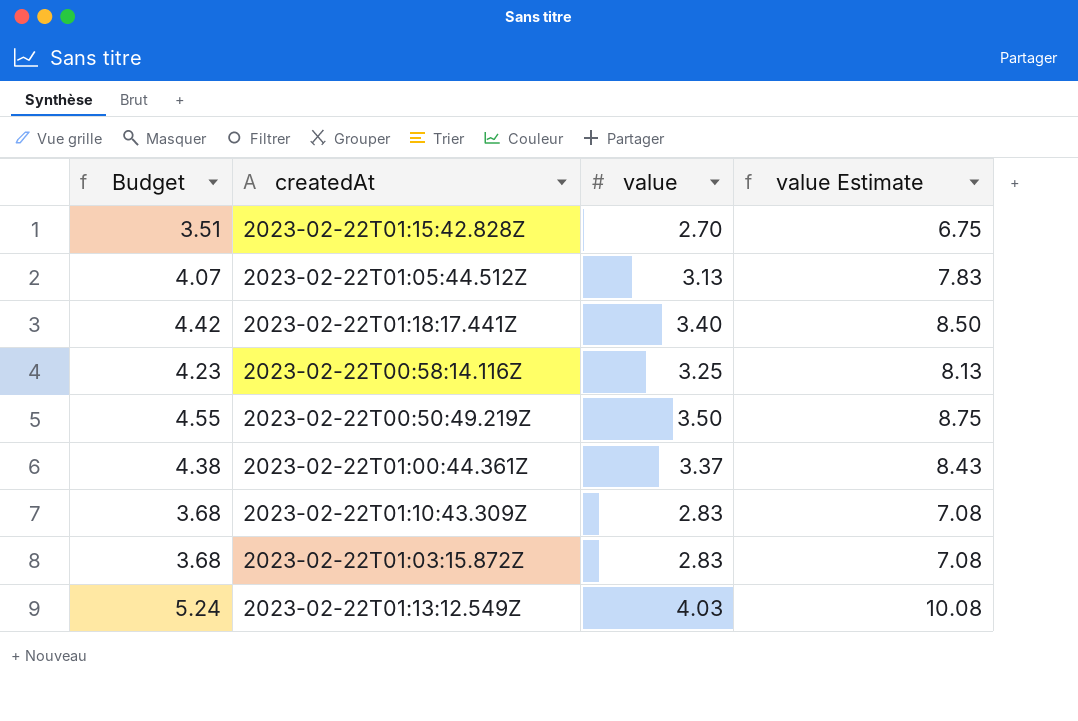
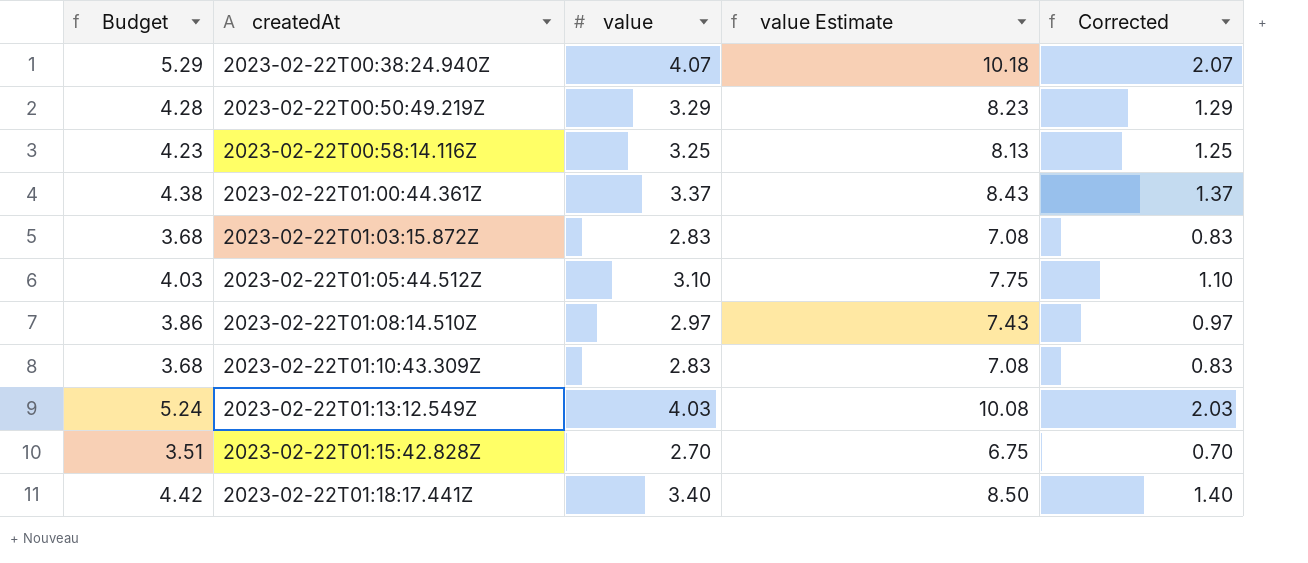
row order: none -> createdAt ascending
column Corrected | formula: none -> [value] - 2
row 2023-02-22T00:38:24.940Z: none -> 5.29 | 4.07 | 10.18 | 2.07
2023-02-22T00:50:49.219Z | Budget: 4.55 -> 4.28
2023-02-22T00:50:49.219Z | value: 3.50 -> 3.29
2023-02-22T00:50:49.219Z | value Estimate: 8.75 -> 8.23
2023-02-22T01:05:44.512Z | Budget: 4.07 -> 4.03
2023-02-22T01:05:44.512Z | value: 3.13 -> 3.10
2023-02-22T01:05:44.512Z | value Estimate: 7.83 -> 7.75
row 2023-02-22T01:08:14.510Z: none -> 3.86 | 2.97 | 7.43 | 0.97

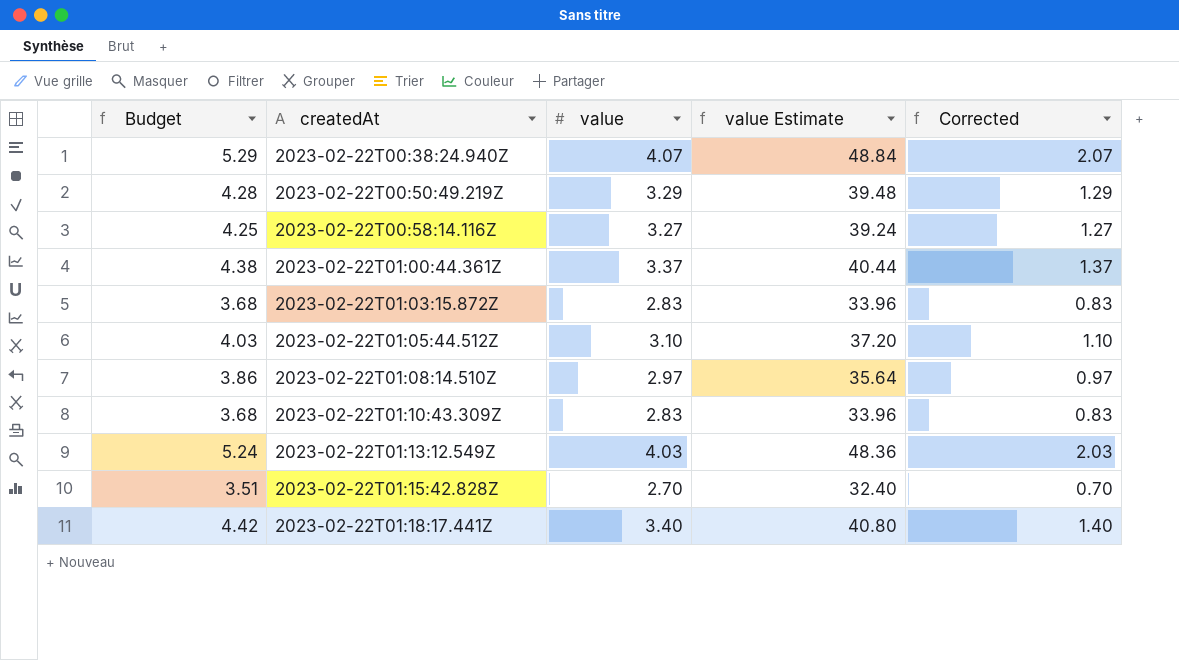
column value Estimate | formula: [value] * 2.5 -> [value] * 12
2023-02-22T00:58:14.116Z | Budget: 4.23 -> 4.25
2023-02-22T00:58:14.116Z | value: 3.25 -> 3.27
2023-02-22T00:58:14.116Z | Corrected: 1.25 -> 1.27

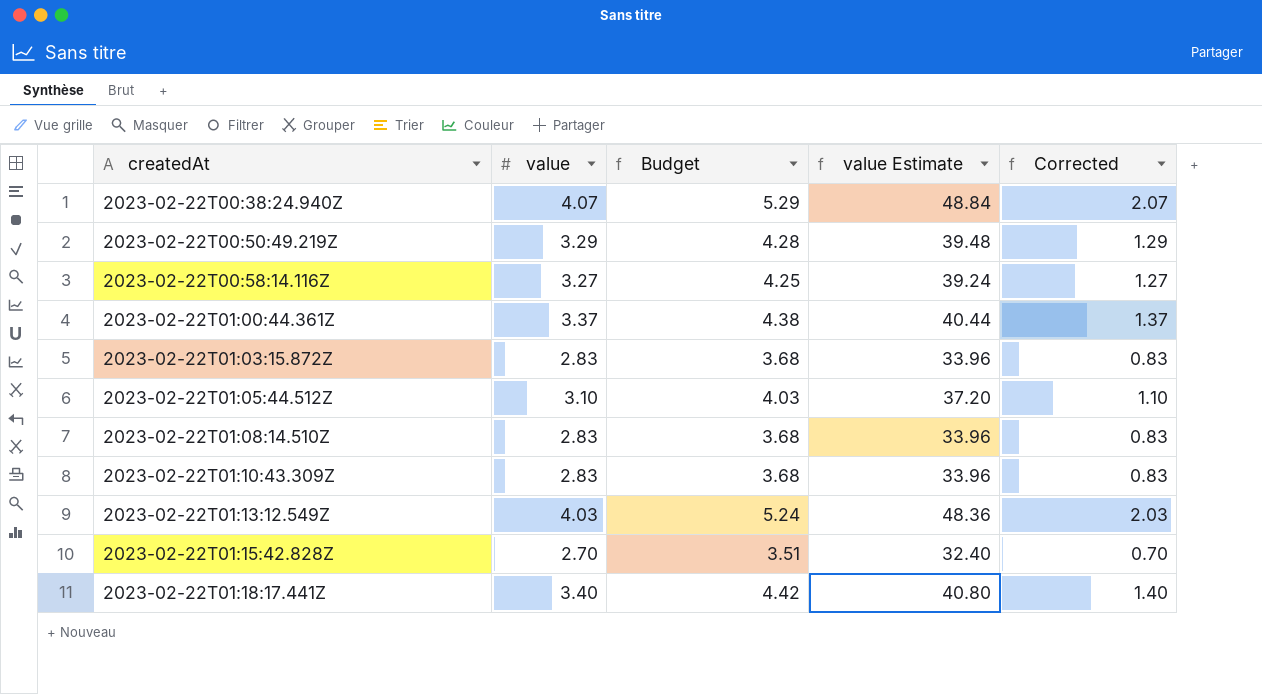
column Budget | position: 1 -> 3
2023-02-22T01:08:14.510Z | value: 2.97 -> 2.83
2023-02-22T01:08:14.510Z | Budget: 3.86 -> 3.68
2023-02-22T01:08:14.510Z | value Estimate: 35.64 -> 33.96
2023-02-22T01:08:14.510Z | Corrected: 0.97 -> 0.83

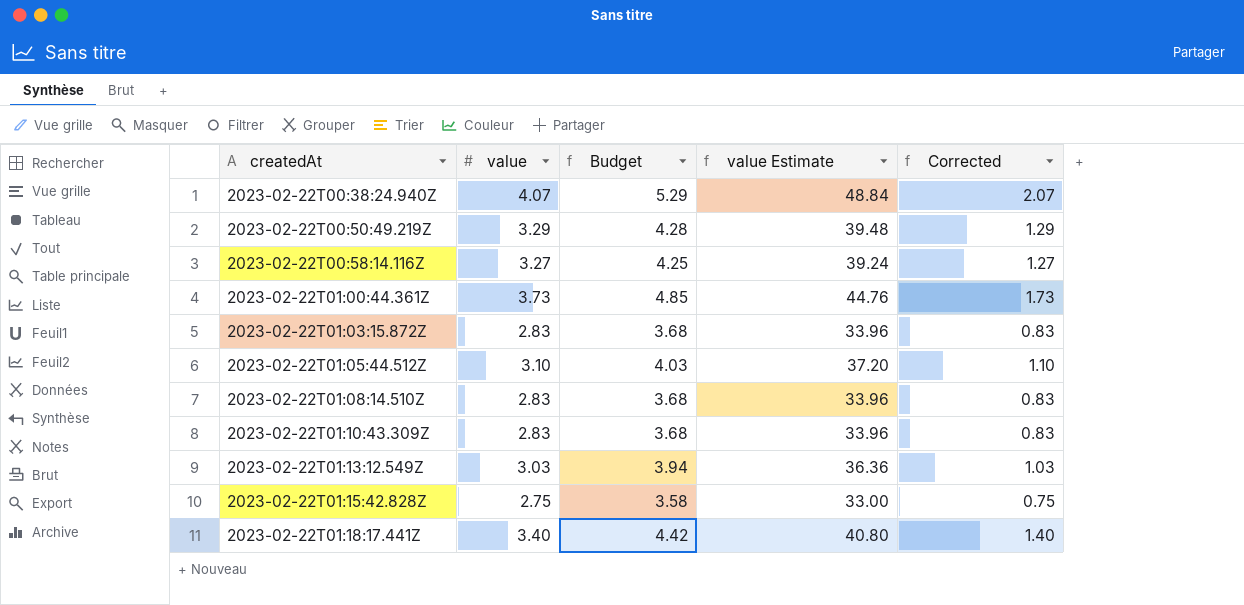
2023-02-22T01:00:44.361Z | value: 3.37 -> 3.73
2023-02-22T01:00:44.361Z | Budget: 4.38 -> 4.85
2023-02-22T01:00:44.361Z | value Estimate: 40.44 -> 44.76
2023-02-22T01:00:44.361Z | Corrected: 1.37 -> 1.73
2023-02-22T01:13:12.549Z | value: 4.03 -> 3.03
2023-02-22T01:13:12.549Z | Budget: 5.24 -> 3.94
2023-02-22T01:13:12.549Z | value Estimate: 48.36 -> 36.36
2023-02-22T01:13:12.549Z | Corrected: 2.03 -> 1.03
2023-02-22T01:15:42.828Z | value: 2.70 -> 2.75
2023-02-22T01:15:42.828Z | Budget: 3.51 -> 3.58
2023-02-22T01:15:42.828Z | value Estimate: 32.40 -> 33.00
2023-02-22T01:15:42.828Z | Corrected: 0.70 -> 0.75

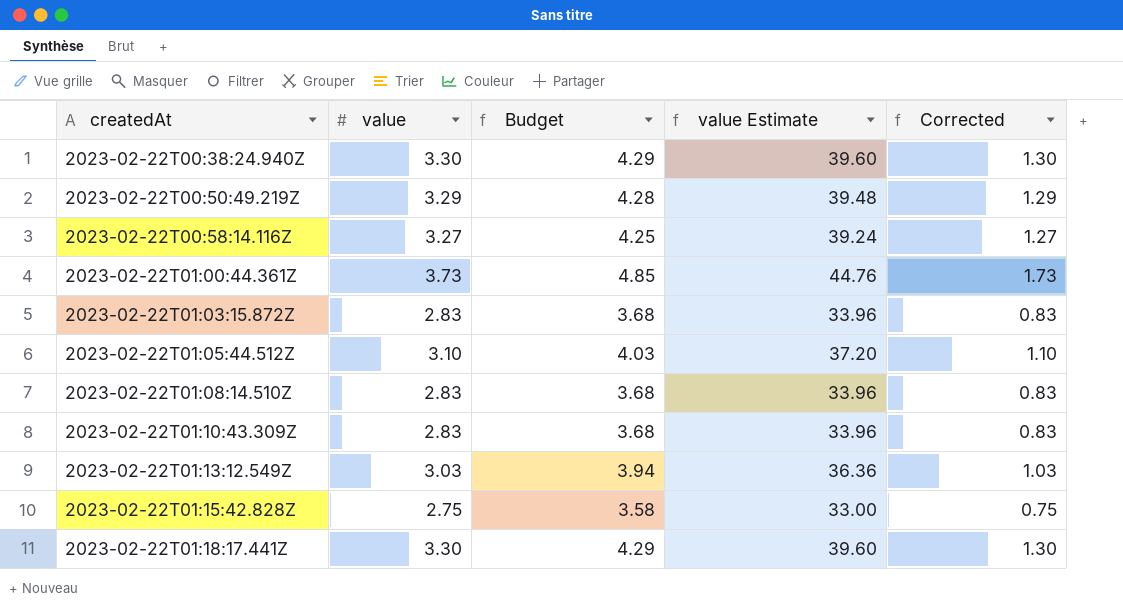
2023-02-22T00:38:24.940Z | value: 4.07 -> 3.30
2023-02-22T00:38:24.940Z | Budget: 5.29 -> 4.29
2023-02-22T00:38:24.940Z | value Estimate: 48.84 -> 39.60
2023-02-22T00:38:24.940Z | Corrected: 2.07 -> 1.30
2023-02-22T01:18:17.441Z | value: 3.40 -> 3.30
2023-02-22T01:18:17.441Z | Budget: 4.42 -> 4.29
2023-02-22T01:18:17.441Z | value Estimate: 40.80 -> 39.60
2023-02-22T01:18:17.441Z | Corrected: 1.40 -> 1.30

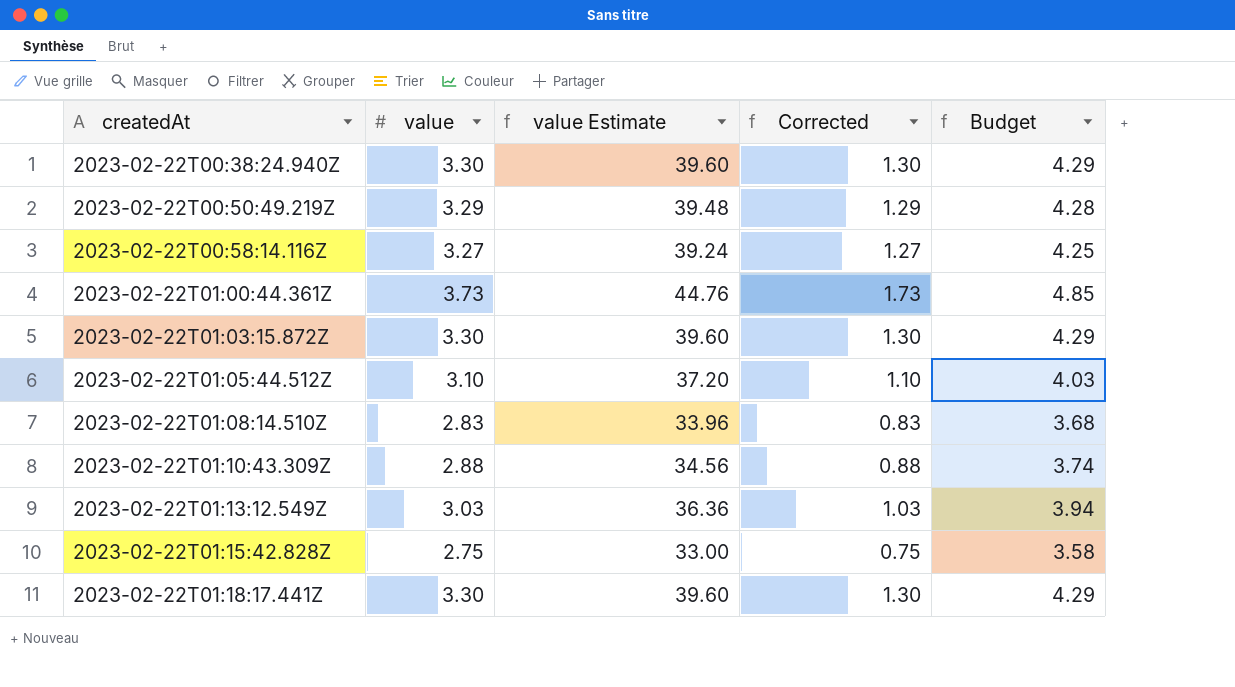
column Budget | position: 3 -> 5
2023-02-22T01:03:15.872Z | value: 2.83 -> 3.30
2023-02-22T01:03:15.872Z | value Estimate: 33.96 -> 39.60
2023-02-22T01:03:15.872Z | Corrected: 0.83 -> 1.30
2023-02-22T01:03:15.872Z | Budget: 3.68 -> 4.29
2023-02-22T01:10:43.309Z | value: 2.83 -> 2.88
2023-02-22T01:10:43.309Z | value Estimate: 33.96 -> 34.56
2023-02-22T01:10:43.309Z | Corrected: 0.83 -> 0.88
2023-02-22T01:10:43.309Z | Budget: 3.68 -> 3.74

